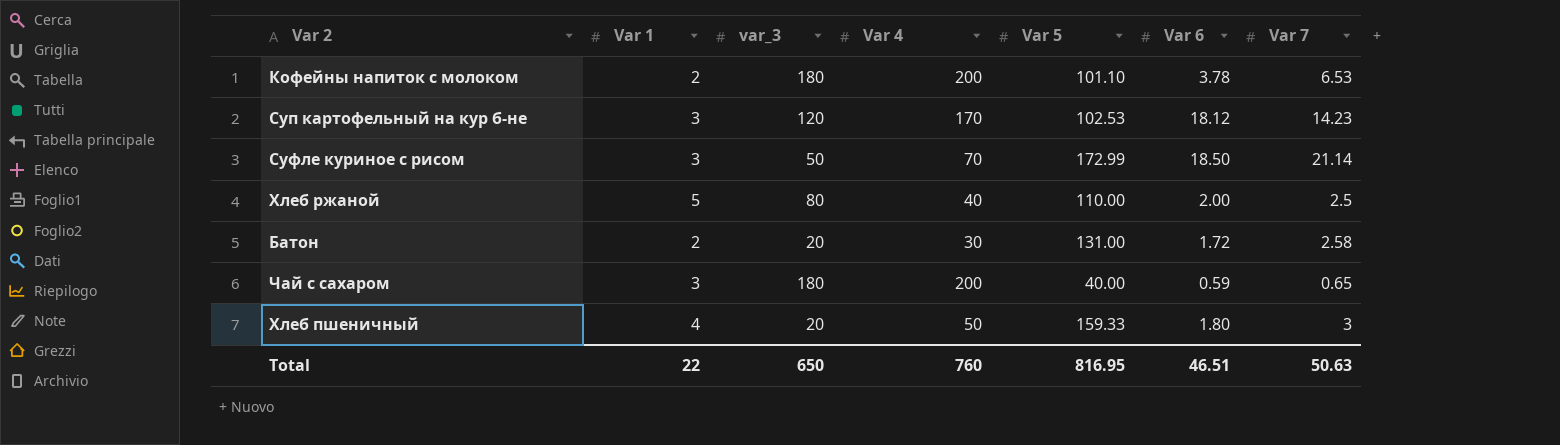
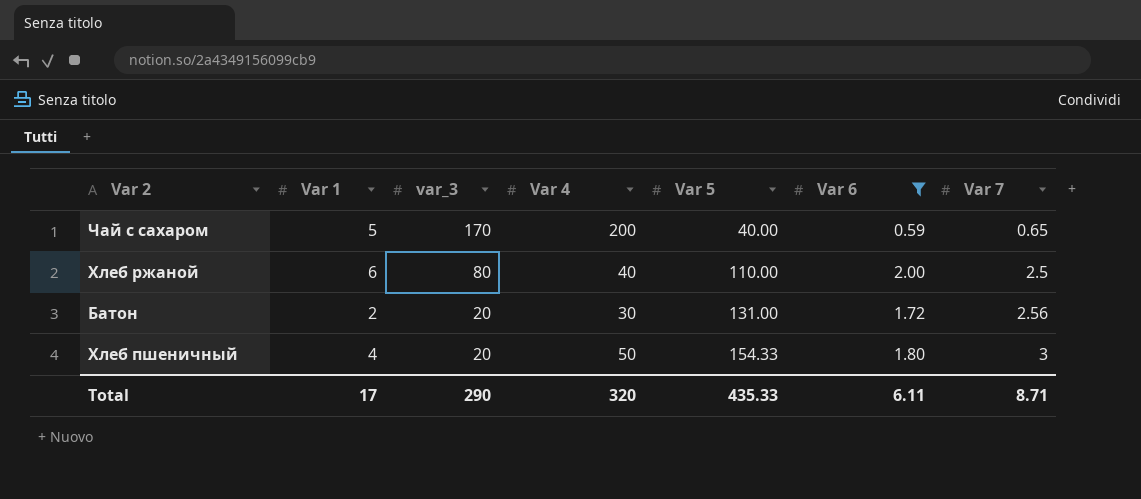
filter: none -> Var 6 <= 2.00
row order: none -> var_3 descending
Чай с сахаром | Var 1: 3 -> 5
Чай с сахаром | var_3: 180 -> 170
Хлеб ржаной | Var 1: 5 -> 6
Батон | Var 7: 2.58 -> 2.56
Хлеб пшеничный | Var 5: 159.33 -> 154.33
Total | Var 1: 22 -> 17
Total | var_3: 650 -> 290
Total | Var 4: 760 -> 320
Total | Var 5: 816.95 -> 435.33
Total | Var 6: 46.51 -> 6.11
Total | Var 7: 50.63 -> 8.71

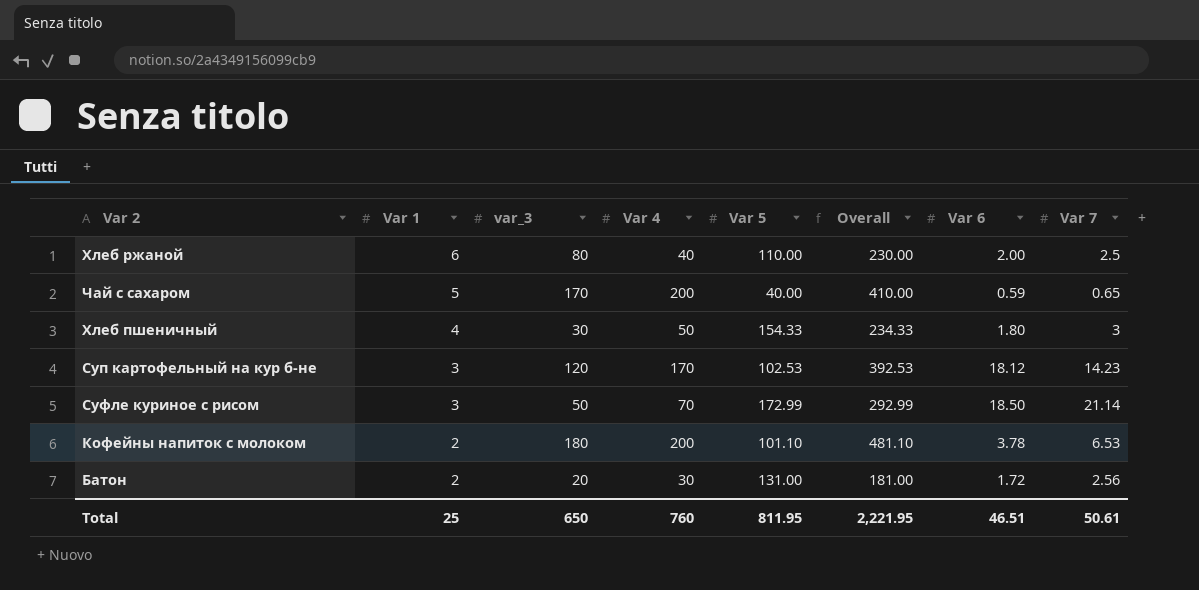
filter: Var 6 <= 2.00 -> none
row order: var_3 descending -> Var 1 descending
column Overall | formula: none -> [var_3] + [Var 4] + [Var 5]
Хлеб пшеничный | var_3: 20 -> 30
Total | Var 1: 17 -> 25
Total | var_3: 290 -> 650
Total | Var 4: 320 -> 760
Total | Var 5: 435.33 -> 811.95
Total | Var 6: 6.11 -> 46.51
Total | Var 7: 8.71 -> 50.61

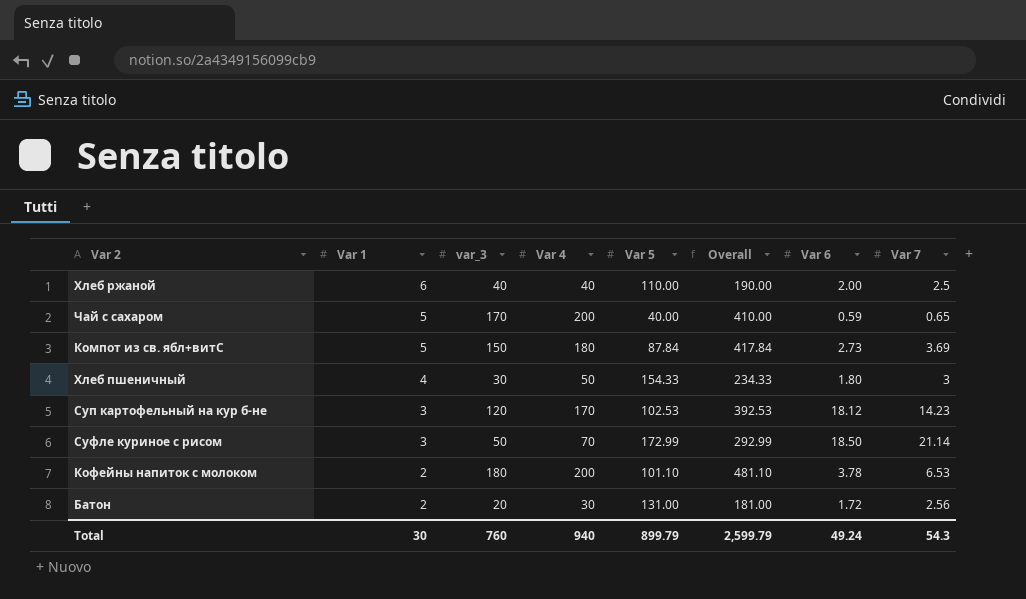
Хлеб ржаной | var_3: 80 -> 40
Хлеб ржаной | Overall: 230.00 -> 190.00
row Компот из св. ябл+витС: none -> 5 | 150 | 180 | 87.84 | 417.84 | 2.73 | 3.69
Total | Var 1: 25 -> 30
Total | var_3: 650 -> 760
Total | Var 4: 760 -> 940
Total | Var 5: 811.95 -> 899.79
Total | Overall: 2,221.95 -> 2,599.79
Total | Var 6: 46.51 -> 49.24
Total | Var 7: 50.61 -> 54.3

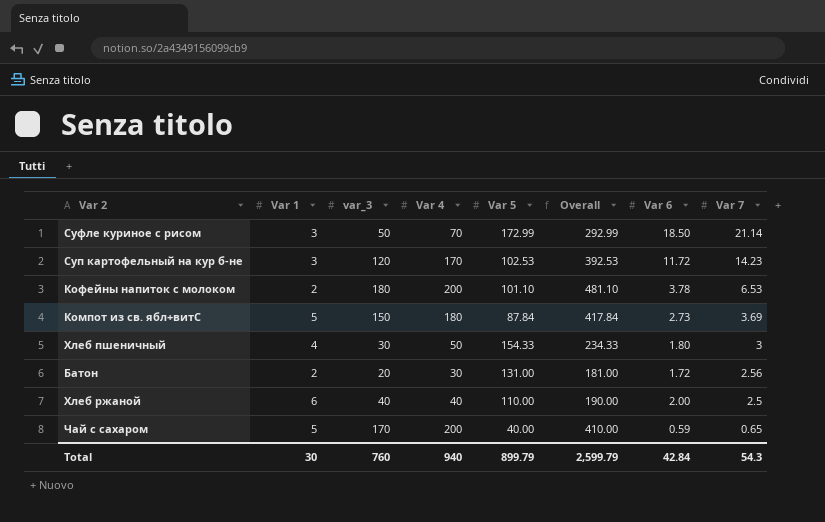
row order: Var 1 descending -> Var 7 descending
Суп картофельный на кур б-не | Var 6: 18.12 -> 11.72
Total | Var 6: 49.24 -> 42.84

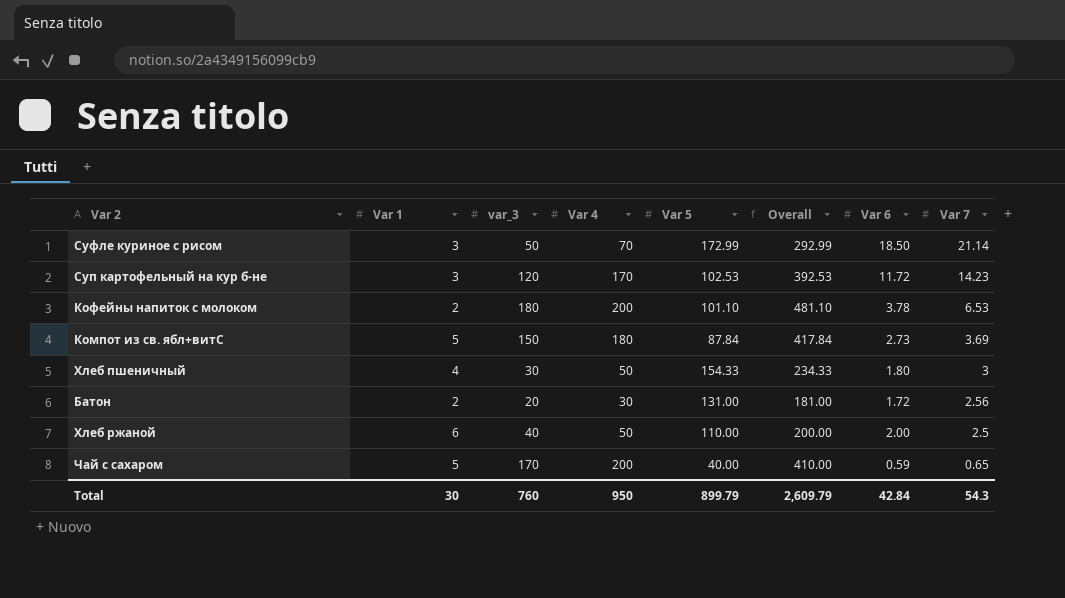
Хлеб ржаной | Var 4: 40 -> 50
Хлеб ржаной | Overall: 190.00 -> 200.00
Total | Var 4: 940 -> 950
Total | Overall: 2,599.79 -> 2,609.79

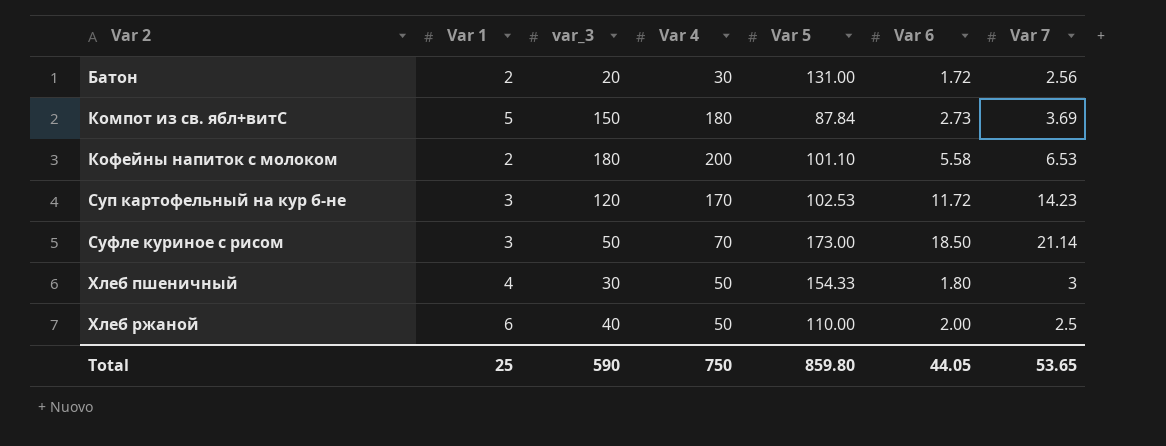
row order: Var 7 descending -> Var 2 ascending
column Overall | formula: [var_3] + [Var 4] + [Var 5] -> none
row Чай с сахаром: 5 | 170 | 200 | 40.00 | 410.00 | 0.59 | 0.65 -> none
Кофейны напиток с молоком | Var 6: 3.78 -> 5.58
Суфле куриное с рисом | Var 5: 172.99 -> 173.00
Total | Var 1: 30 -> 25
Total | var_3: 760 -> 590
Total | Var 4: 950 -> 750
Total | Var 5: 899.79 -> 859.80
Total | Var 6: 42.84 -> 44.05
Total | Var 7: 54.3 -> 53.65

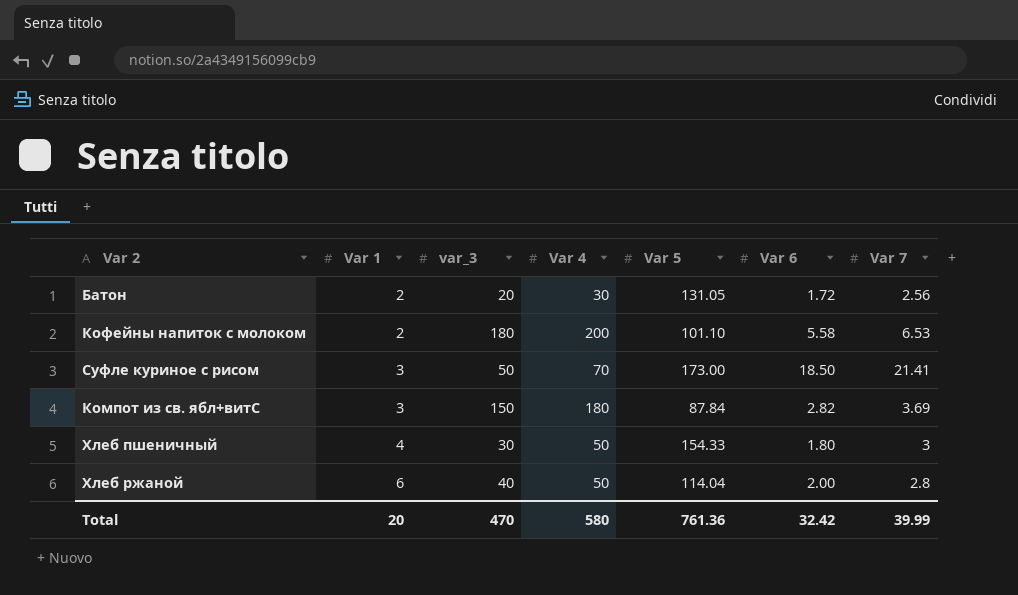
row order: Var 2 ascending -> Var 1 ascending
row Суп картофельный на кур б-не: 3 | 120 | 170 | 102.53 | 11.72 | 14.23 -> none
Батон | Var 5: 131.00 -> 131.05
Суфле куриное с рисом | Var 7: 21.14 -> 21.41
Компот из св. ябл+витС | Var 1: 5 -> 3
Компот из св. ябл+витС | Var 6: 2.73 -> 2.82
Хлеб ржаной | Var 5: 110.00 -> 114.04
Хлеб ржаной | Var 7: 2.5 -> 2.8
Total | Var 1: 25 -> 20
Total | var_3: 590 -> 470
Total | Var 4: 750 -> 580
Total | Var 5: 859.80 -> 761.36
Total | Var 6: 44.05 -> 32.42
Total | Var 7: 53.65 -> 39.99

